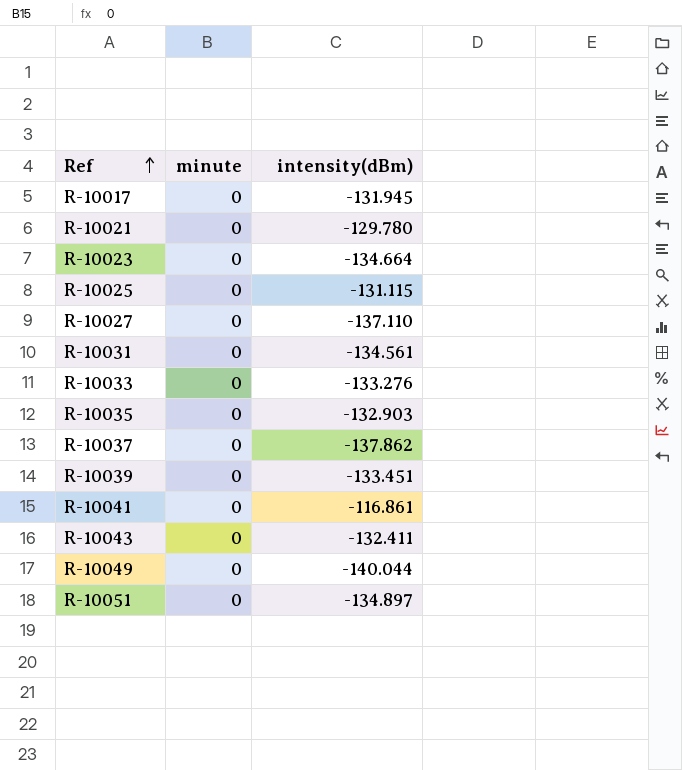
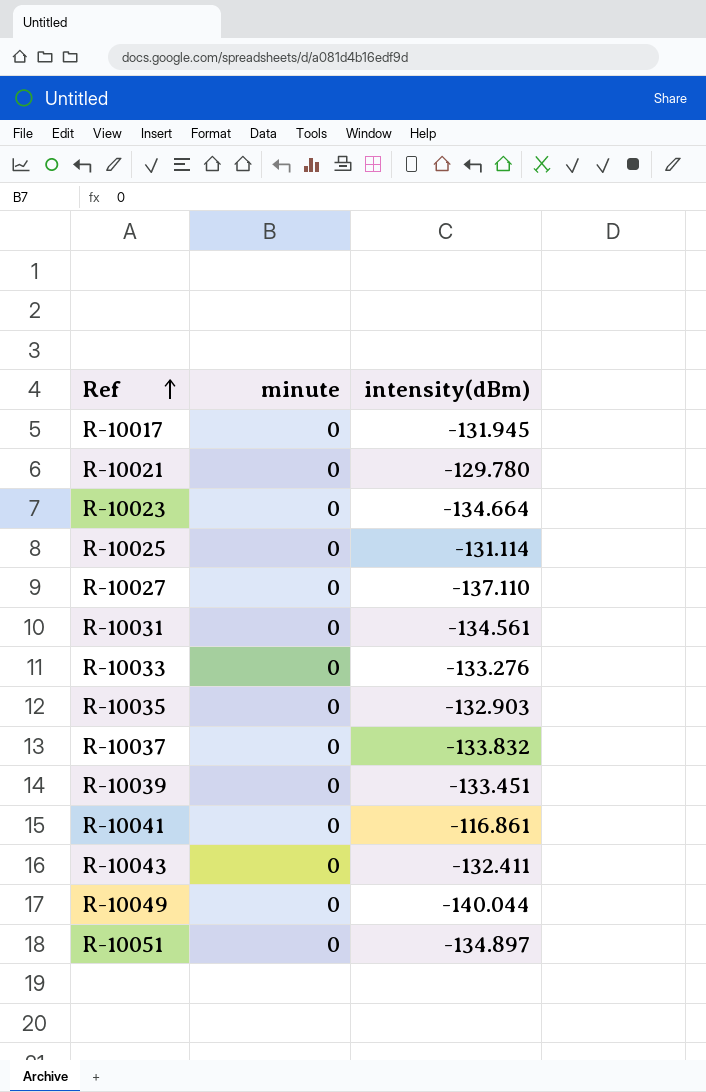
R-10025 | intensity(dBm): -131.115 -> -131.114
R-10037 | intensity(dBm): -137.862 -> -133.832

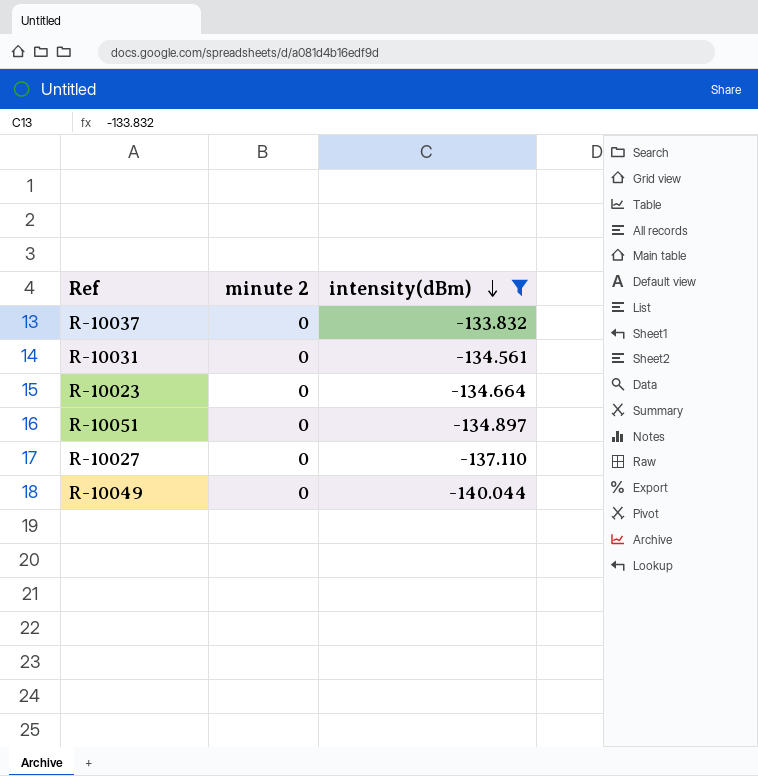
filter: none -> intensity(dBm) <= -133.832
row order: Ref ascending -> intensity(dBm) descending
column name: minute -> minute 2

